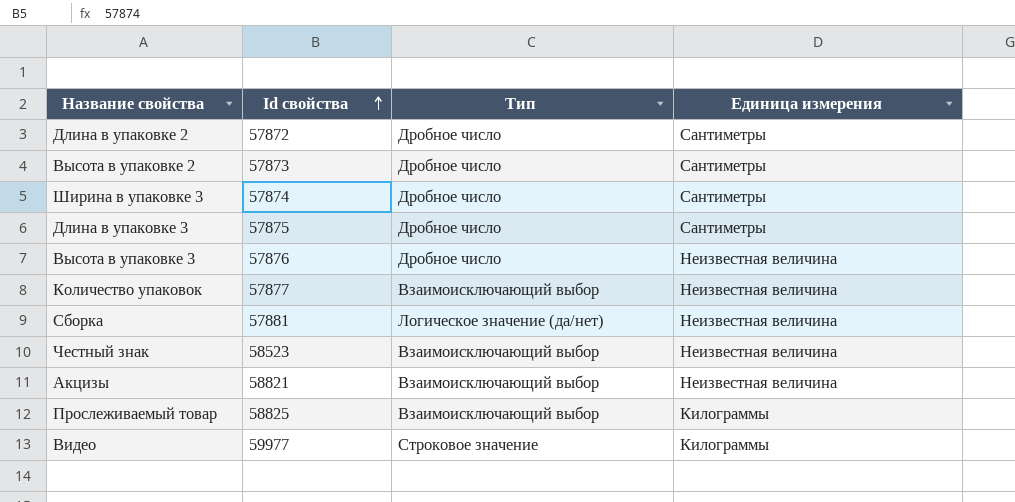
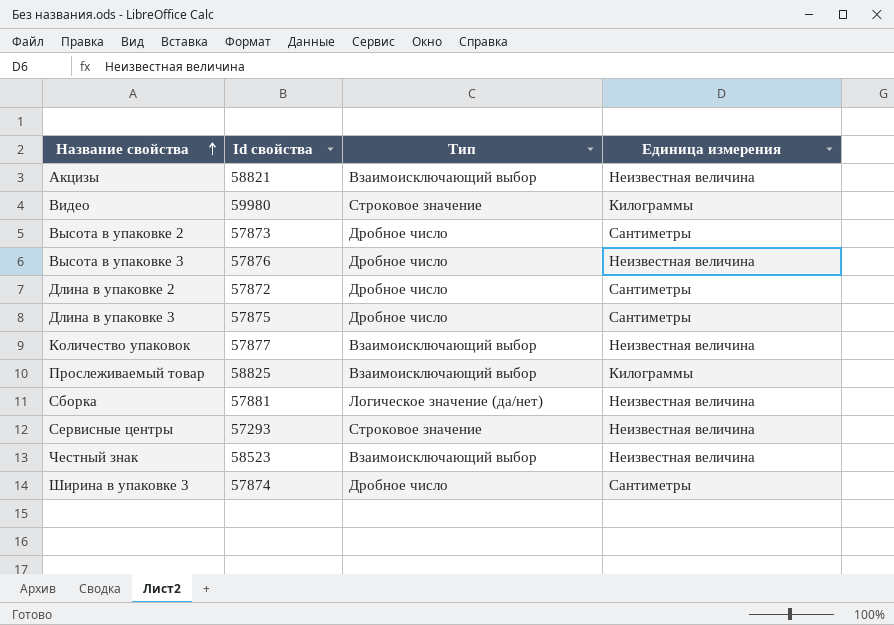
row order: Id свойства ascending -> Название свойства ascending
Видео | Id свойства: 59977 -> 59980
row Сервисные центры: none -> 57293 | Строковое значение | Неизвестная величина

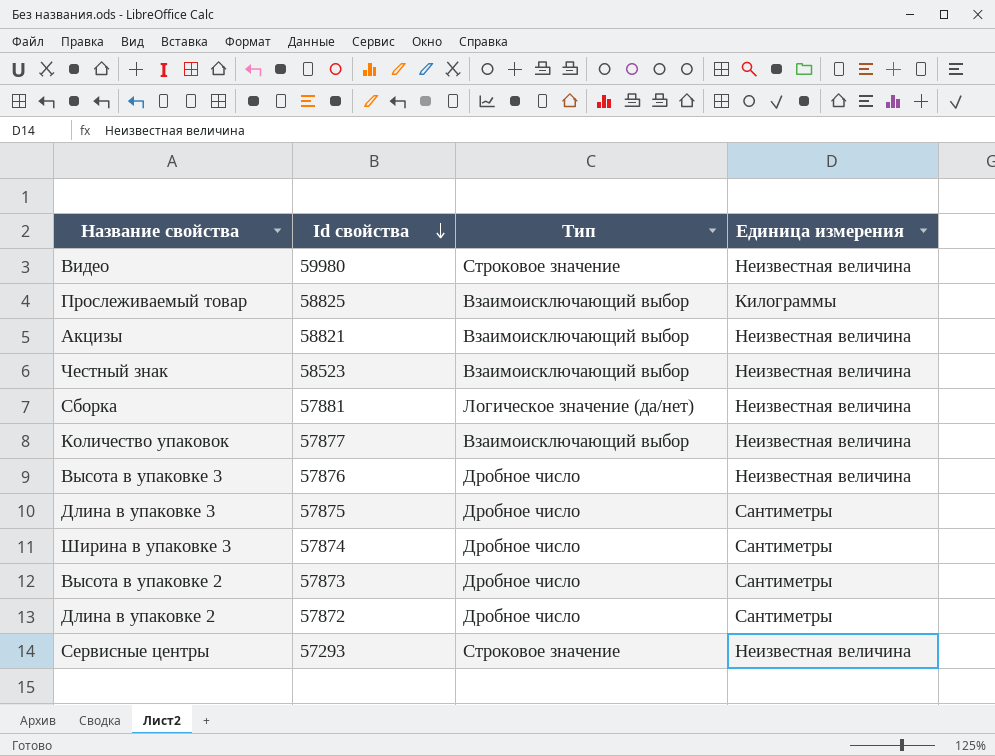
row order: Название свойства ascending -> Id свойства descending
Видео | Единица измерения: Килограммы -> Неизвестная величина

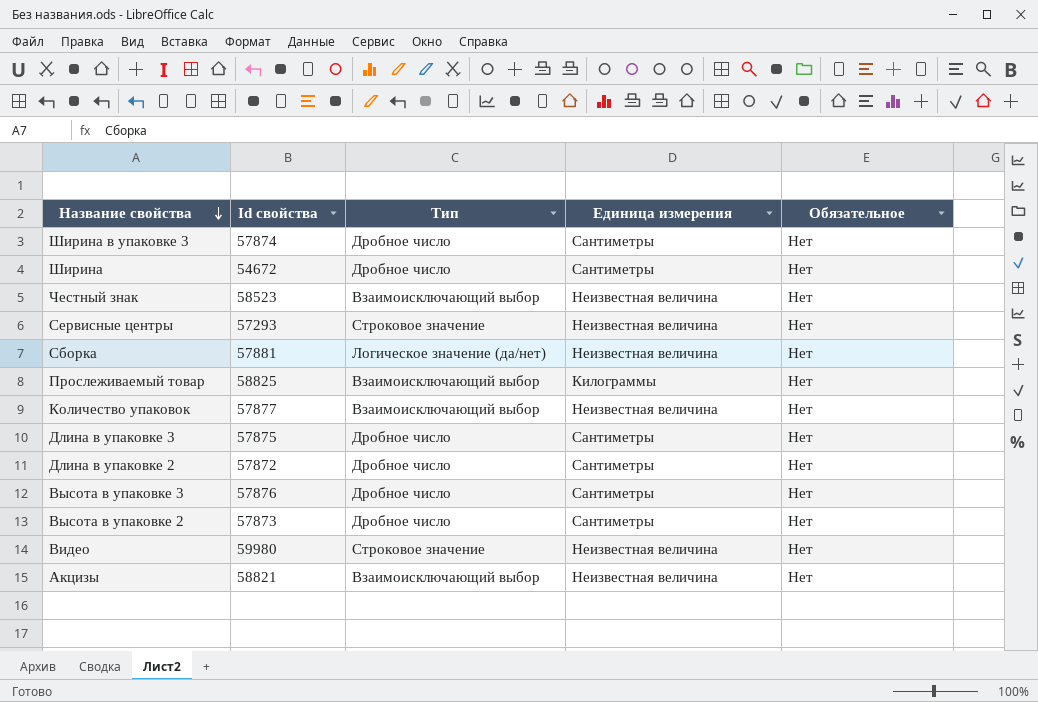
row order: Id свойства descending -> Название свойства descending
column Обязательное | position: none -> 5
row Ширина: none -> 54672 | Дробное число | Сантиметры | Нет
Высота в упаковке 3 | Единица измерения: Неизвестная величина -> Сантиметры

